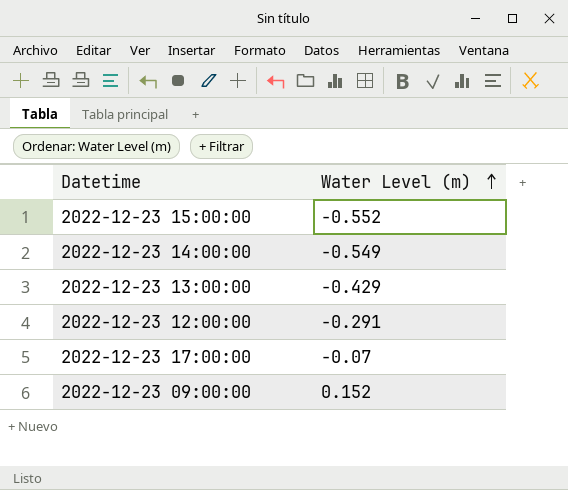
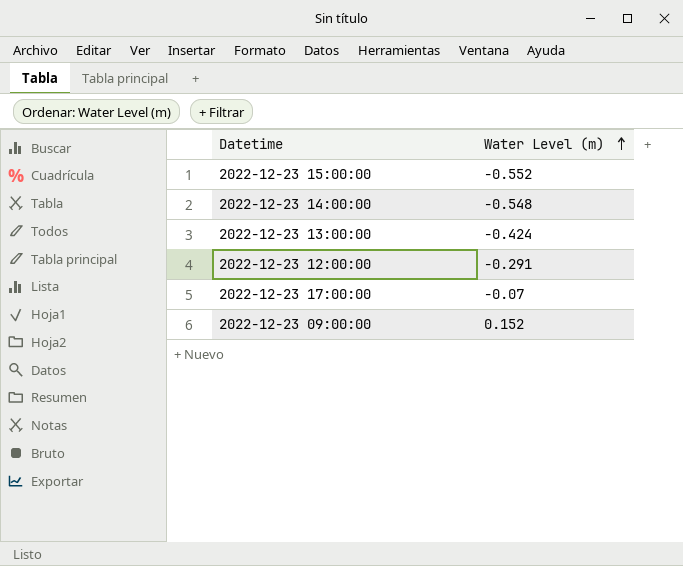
2022-12-23 14:00:00 | Water Level (m): -0.549 -> -0.548
2022-12-23 13:00:00 | Water Level (m): -0.429 -> -0.424

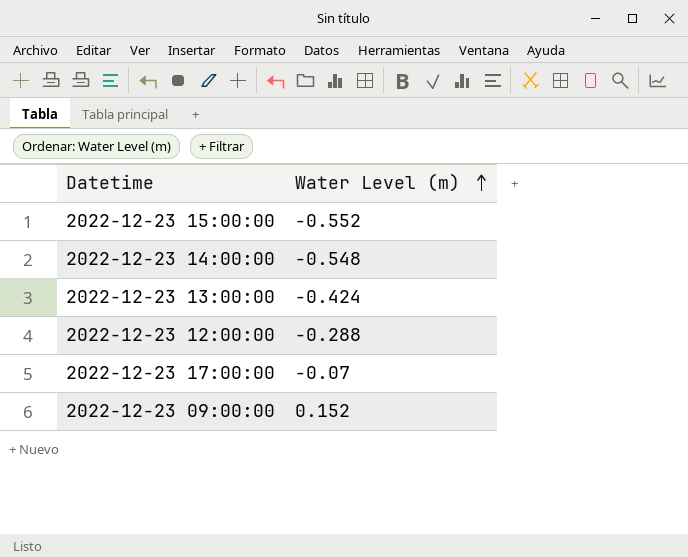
2022-12-23 12:00:00 | Water Level (m): -0.291 -> -0.288

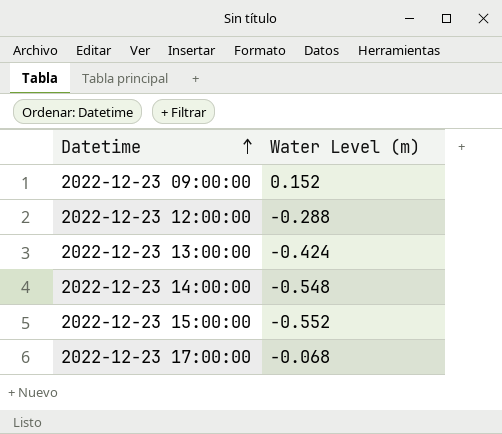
row order: Water Level (m) ascending -> Datetime ascending
2022-12-23 17:00:00 | Water Level (m): -0.07 -> -0.068

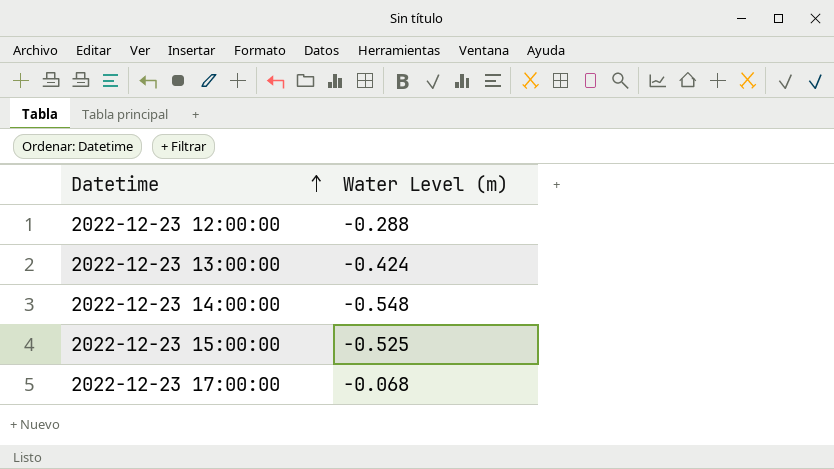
row 2022-12-23 09:00:00: 0.152 -> none
2022-12-23 15:00:00 | Water Level (m): -0.552 -> -0.525

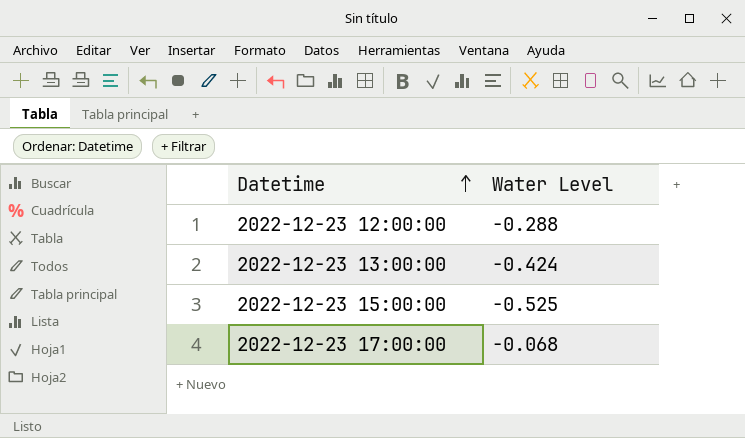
column name: Water Level (m) -> Water Level
row 2022-12-23 14:00:00: -0.548 -> none

